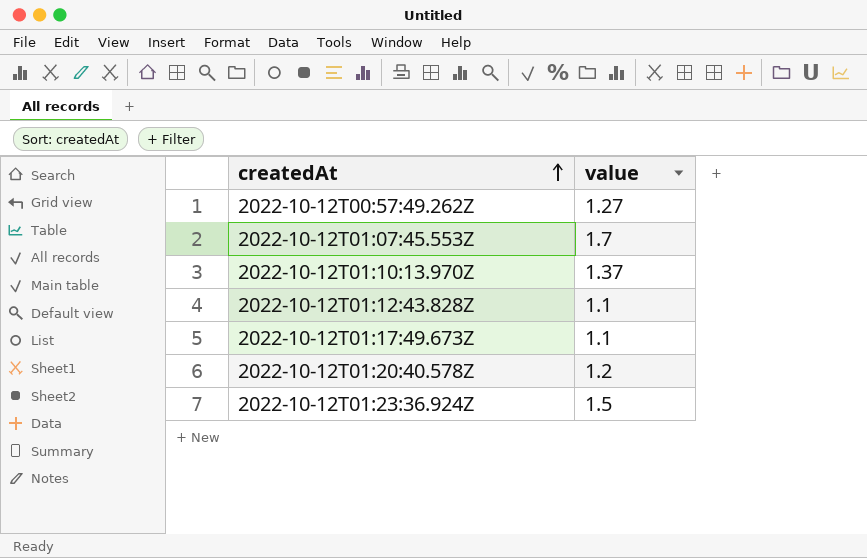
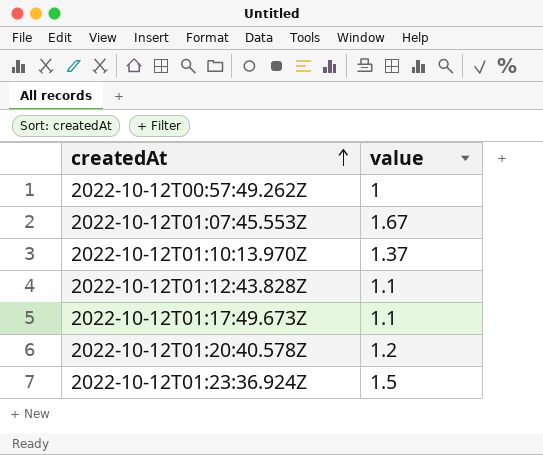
2022-10-12T00:57:49.262Z | value: 1.27 -> 1
2022-10-12T01:07:45.553Z | value: 1.7 -> 1.67

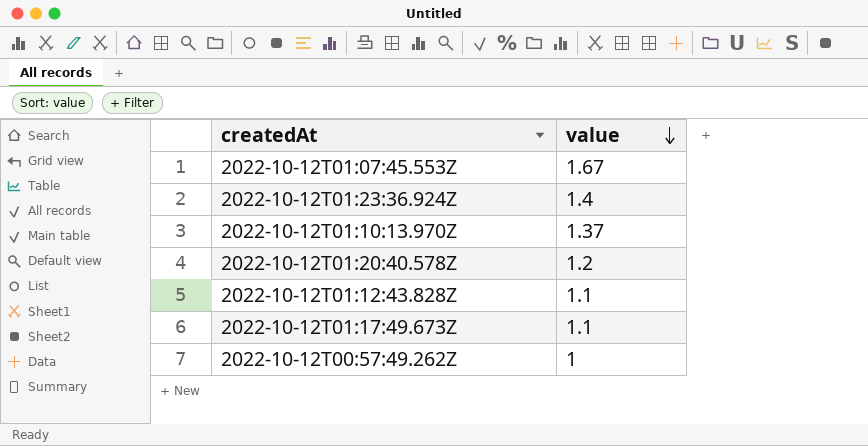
row order: createdAt ascending -> value descending
2022-10-12T01:23:36.924Z | value: 1.5 -> 1.4

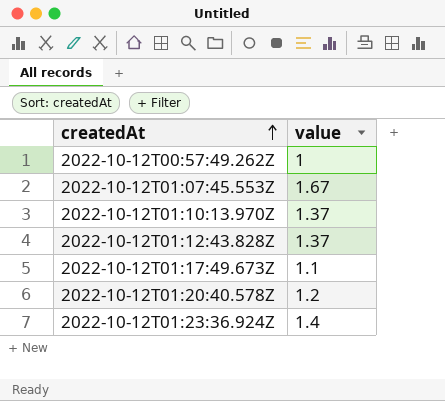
row order: value descending -> createdAt ascending
2022-10-12T01:12:43.828Z | value: 1.1 -> 1.37

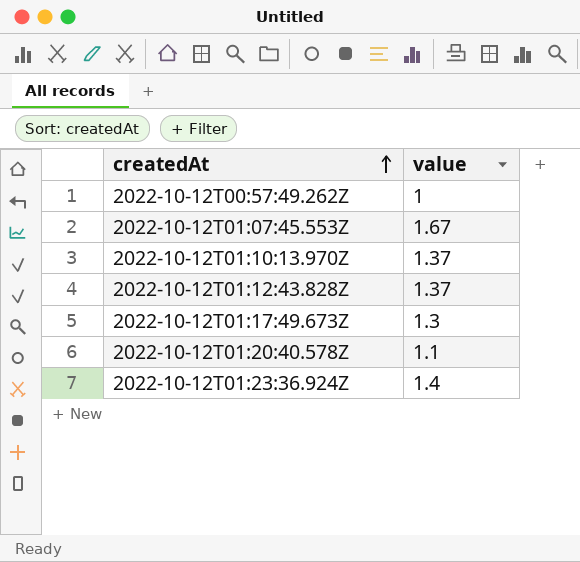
2022-10-12T01:17:49.673Z | value: 1.1 -> 1.3
2022-10-12T01:20:40.578Z | value: 1.2 -> 1.1

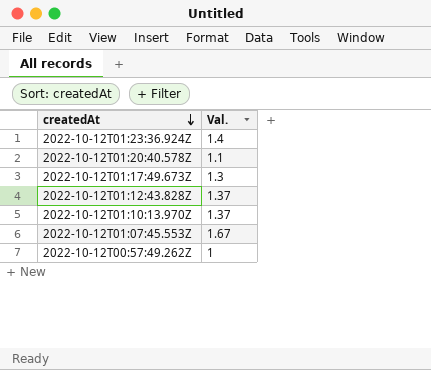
row order: createdAt ascending -> createdAt descending
column name: value -> Val.

